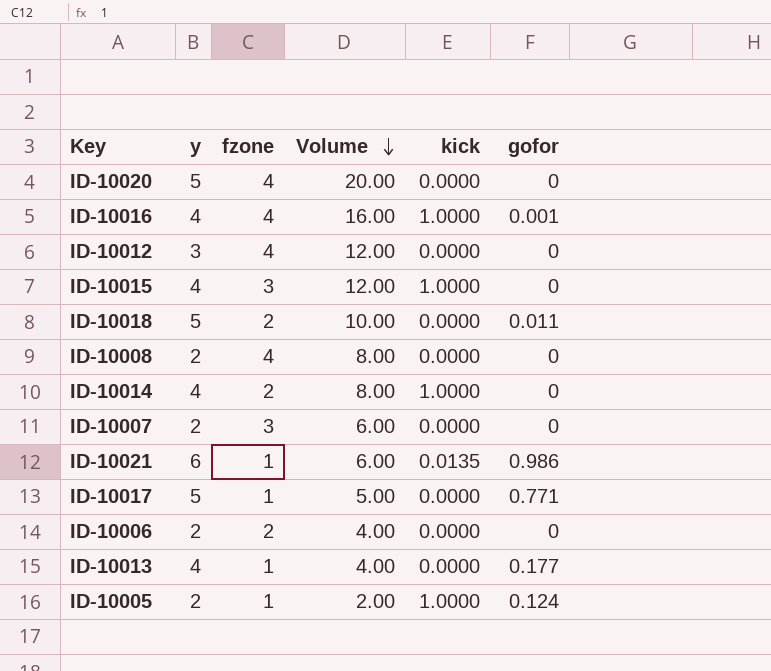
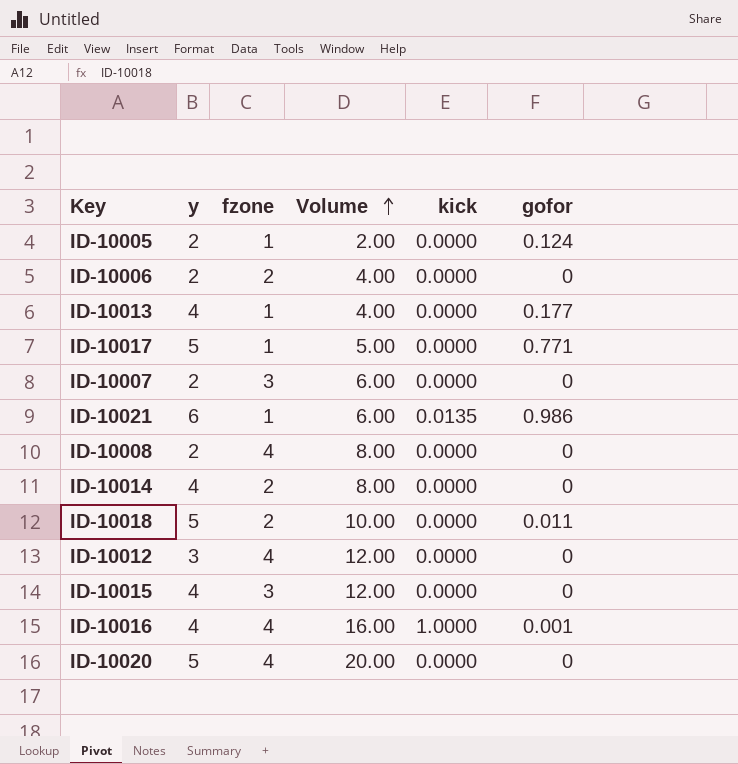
row order: Volume descending -> Volume ascending
ID-10005 | kick: 1.0000 -> 0.0000
ID-10014 | kick: 1.0000 -> 0.0000
ID-10015 | kick: 1.0000 -> 0.0000

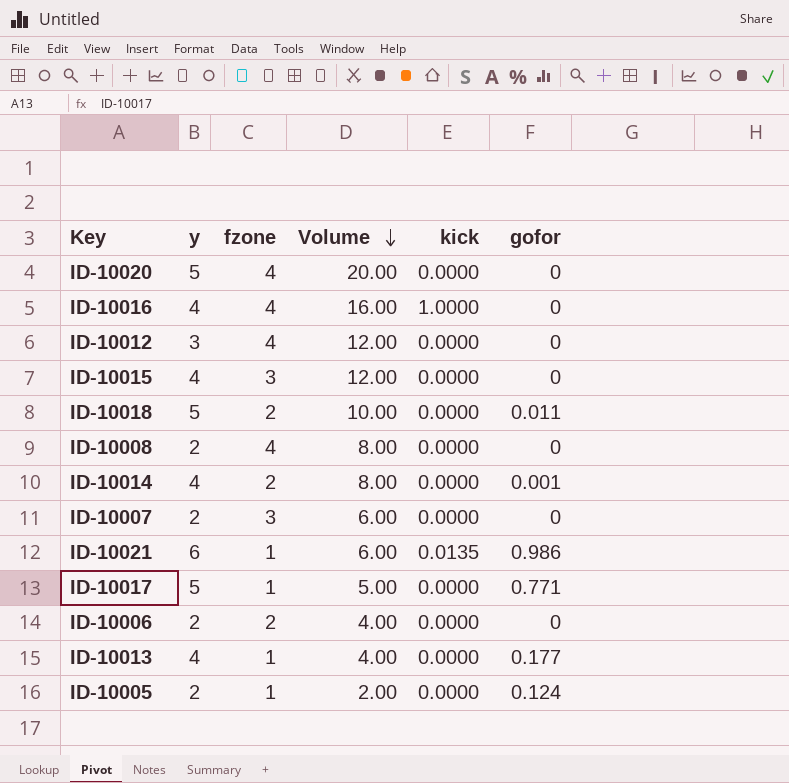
row order: Volume ascending -> Volume descending
ID-10016 | gofor: 0.001 -> 0
ID-10014 | gofor: 0 -> 0.001

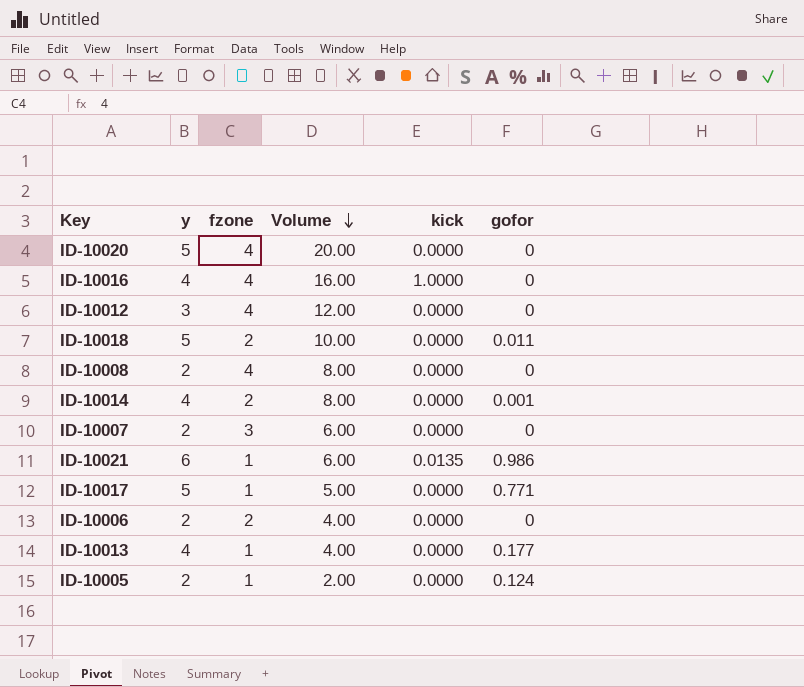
row ID-10015: 4 | 3 | 12.00 | 0.0000 | 0 -> none

